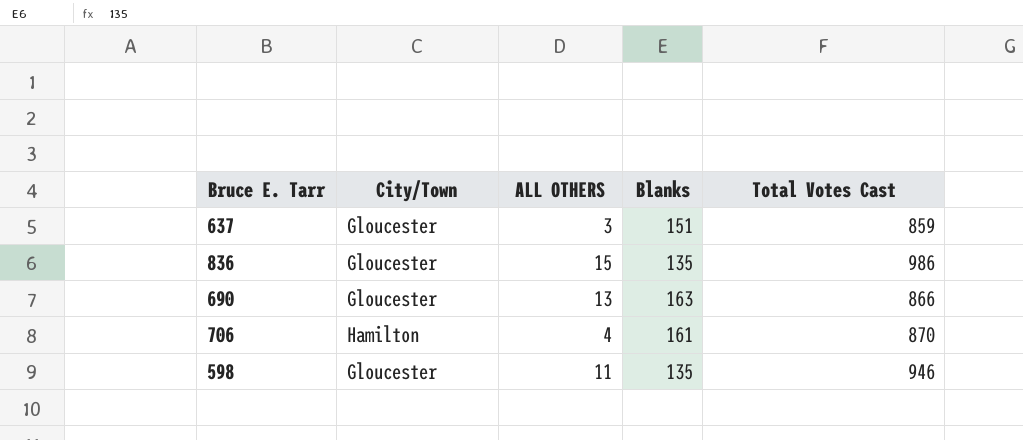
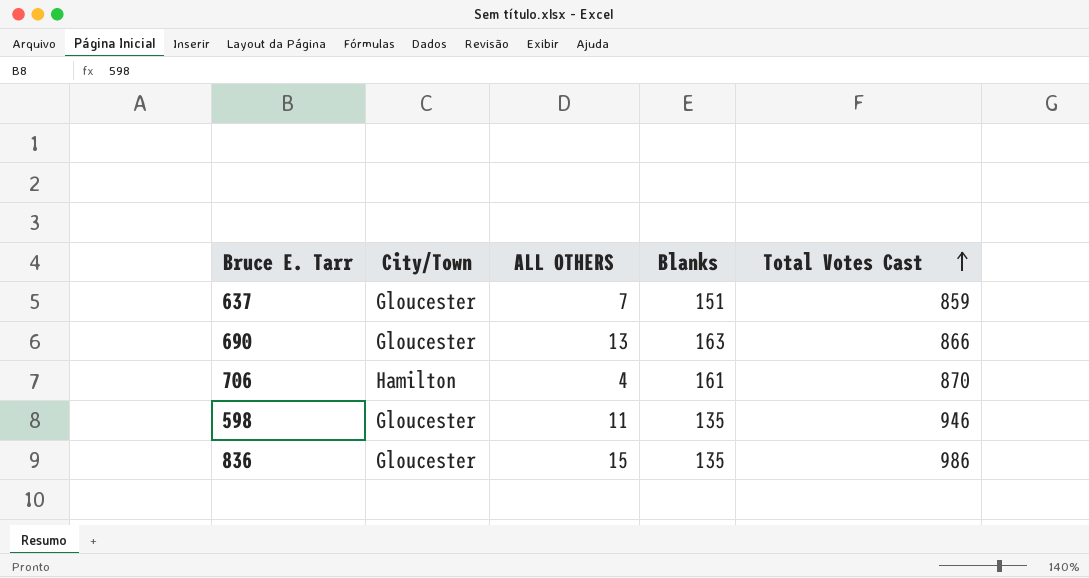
row order: none -> Total Votes Cast ascending
637 | ALL OTHERS: 3 -> 7

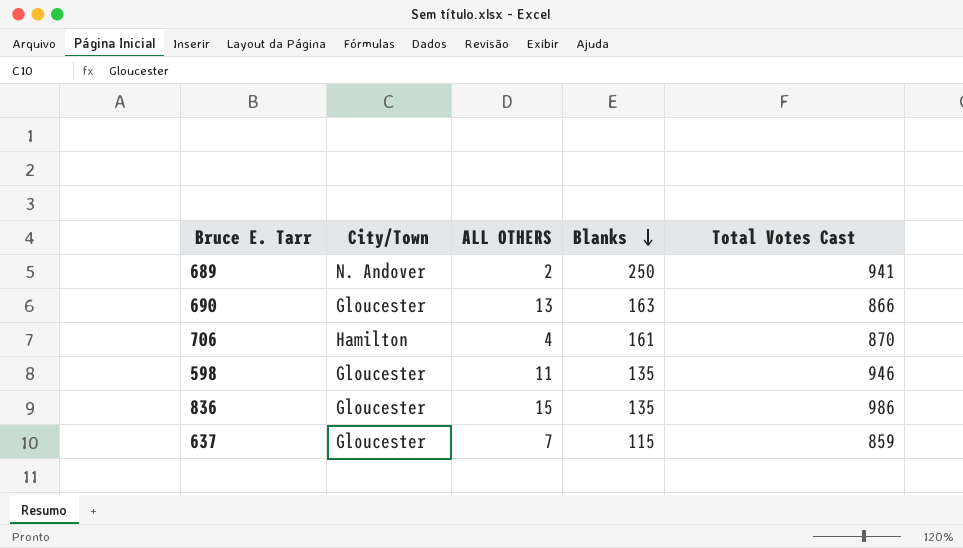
row order: Total Votes Cast ascending -> Blanks descending
row 689: none -> N. Andover | 2 | 250 | 941
637 | Blanks: 151 -> 115

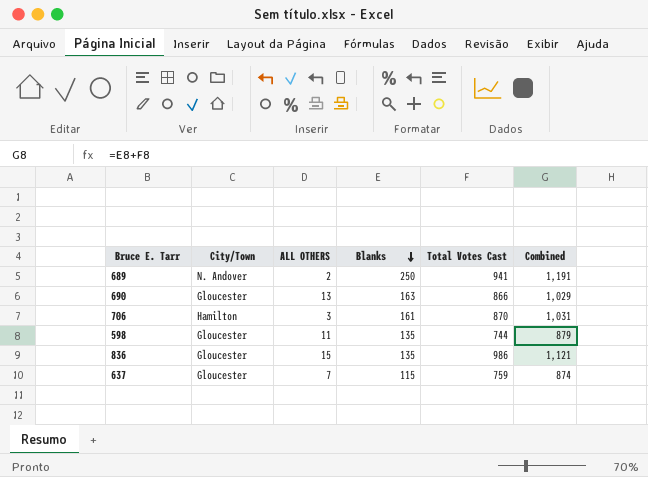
column Combined | formula: none -> [Blanks] + [Total Votes Cast]
706 | ALL OTHERS: 4 -> 3
598 | Total Votes Cast: 946 -> 744
637 | Total Votes Cast: 859 -> 759

